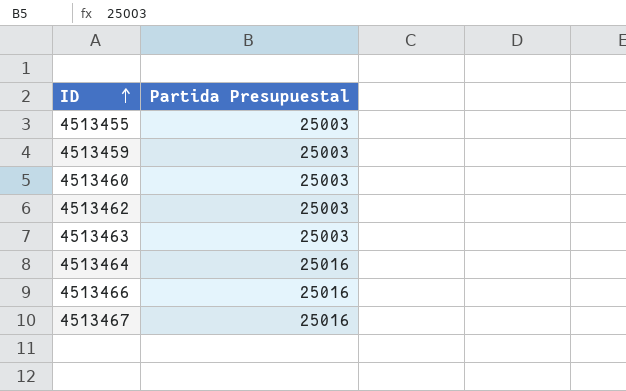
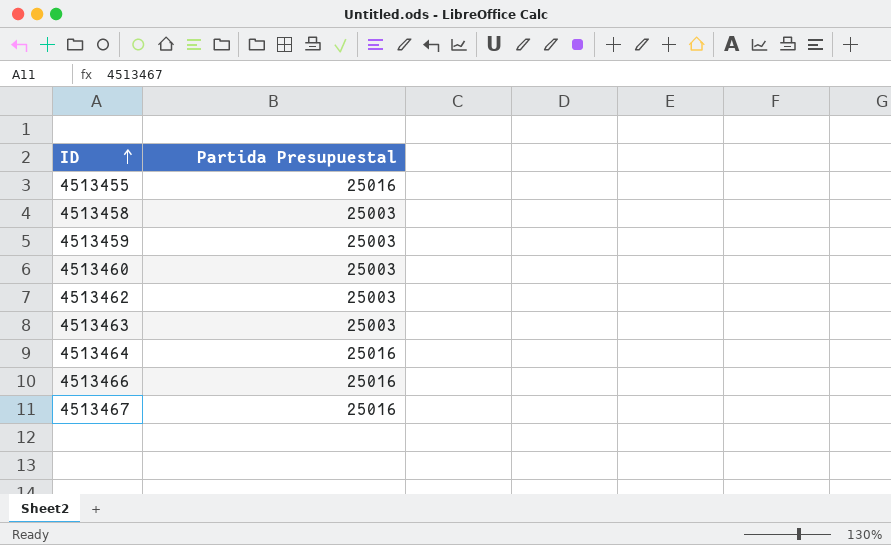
4513455 | Partida Presupuestal: 25003 -> 25016
row 4513458: none -> 25003

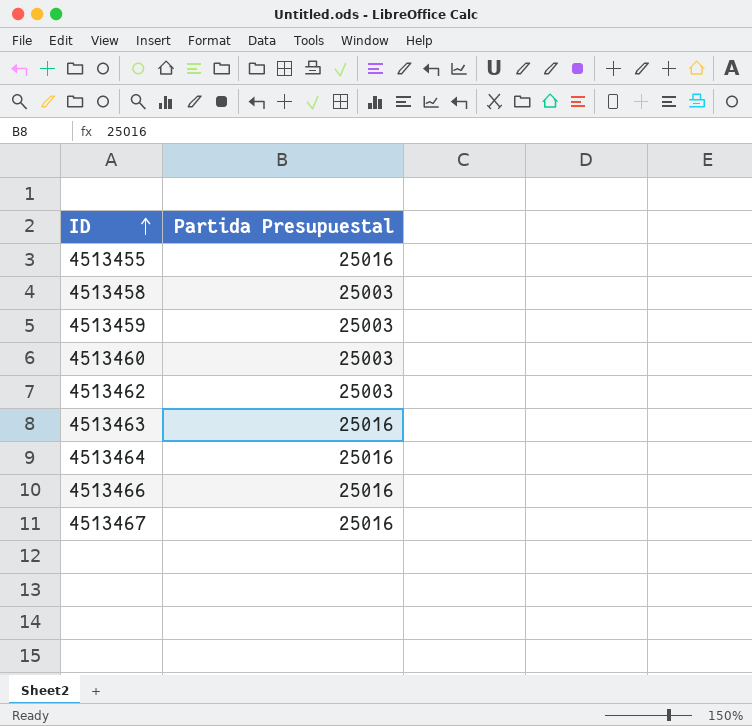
4513463 | Partida Presupuestal: 25003 -> 25016

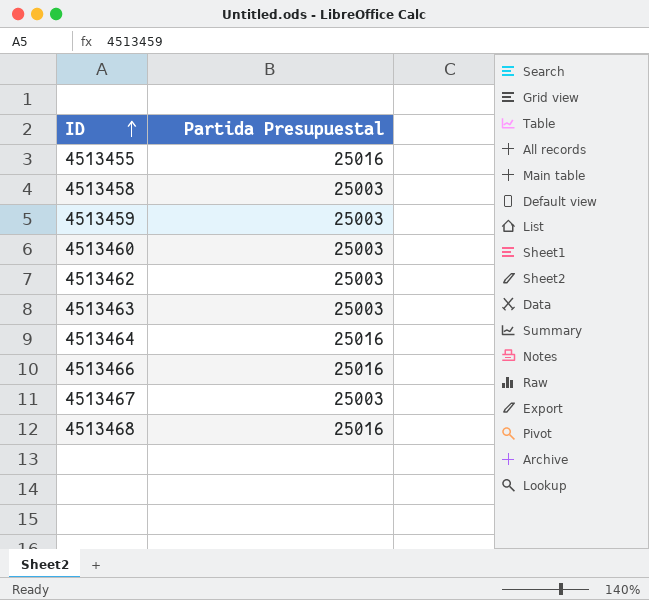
4513463 | Partida Presupuestal: 25016 -> 25003
4513467 | Partida Presupuestal: 25016 -> 25003
row 4513468: none -> 25016

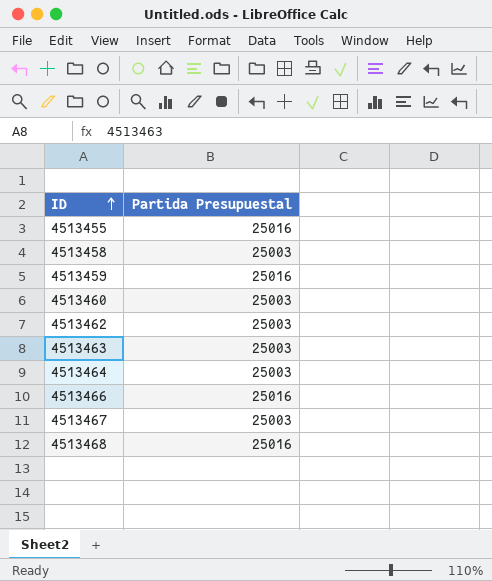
4513459 | Partida Presupuestal: 25003 -> 25016
4513464 | Partida Presupuestal: 25016 -> 25003

